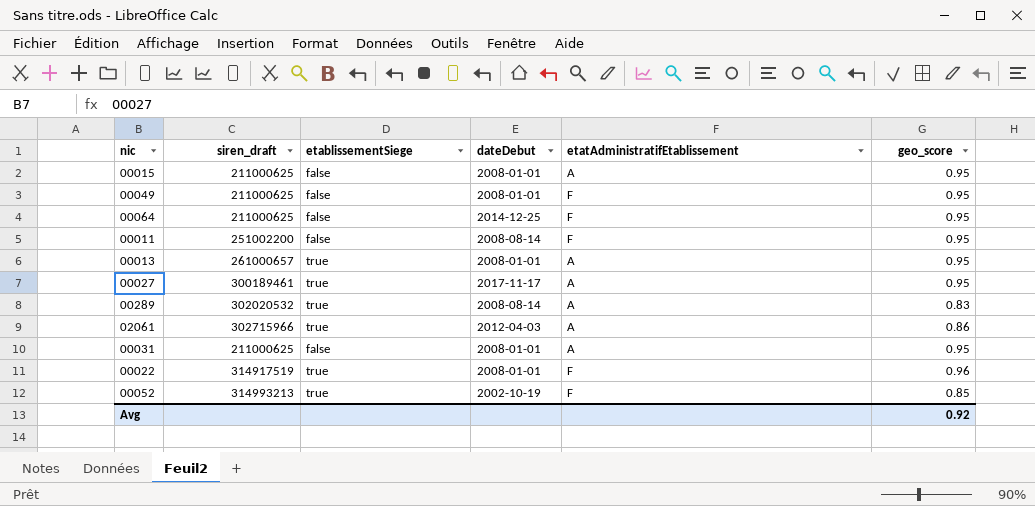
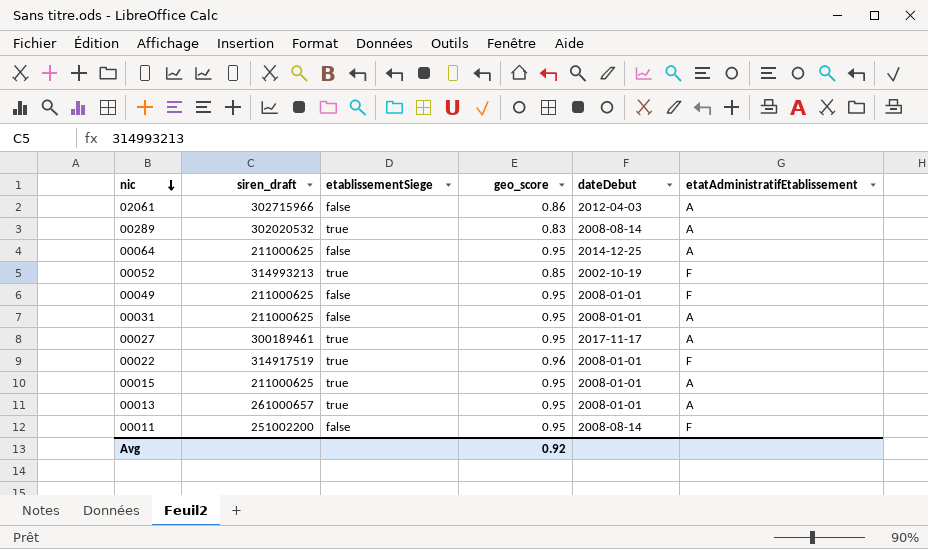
row order: none -> nic descending
column geo_score | position: 6 -> 4
02061 | etablissementSiege: true -> false
00064 | etatAdministratifEtablissement: F -> A
00015 | etablissementSiege: false -> true

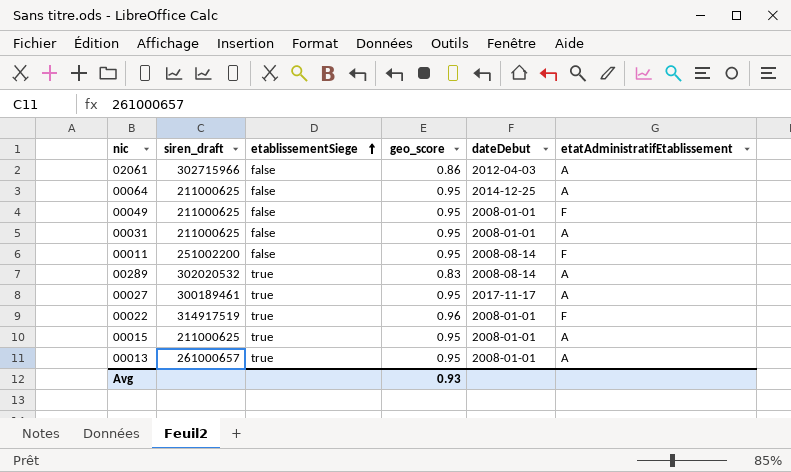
row order: nic descending -> etablissementSiege ascending
row 00052: 314993213 | true | 0.85 | 2002-10-19 | F -> none
Avg | geo_score: 0.92 -> 0.93

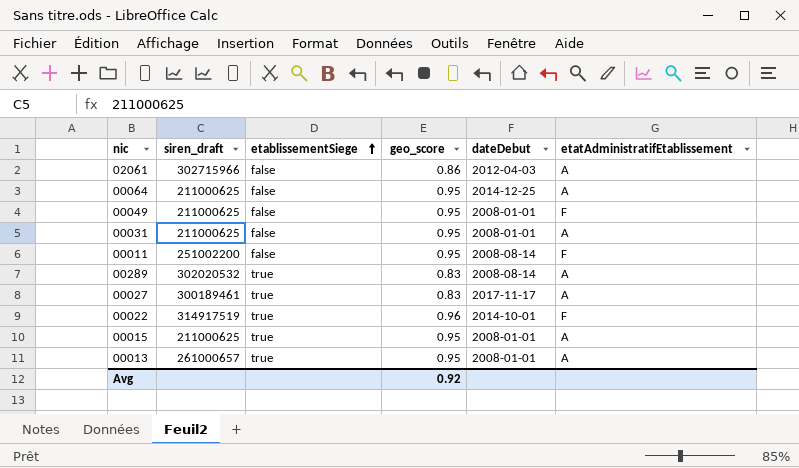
00027 | geo_score: 0.95 -> 0.83
00022 | dateDebut: 2008-01-01 -> 2014-10-01
Avg | geo_score: 0.93 -> 0.92

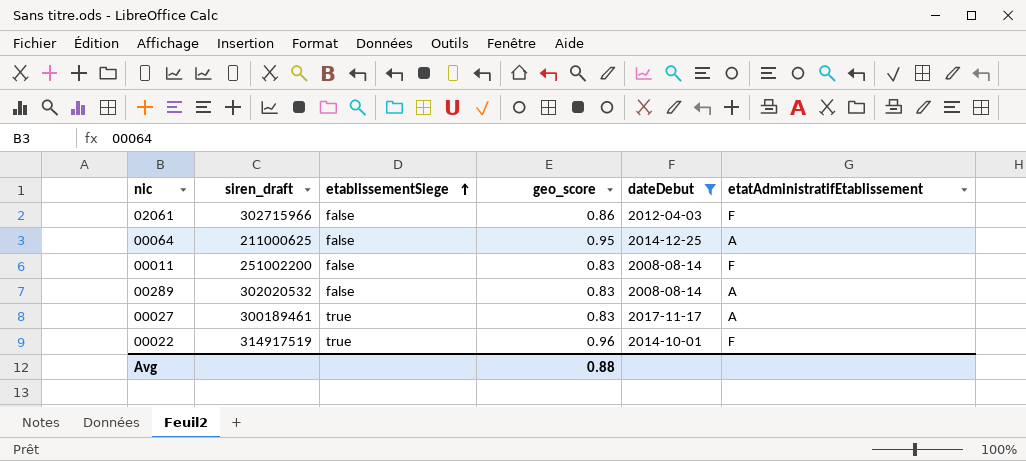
filter: none -> dateDebut != 2008-01-01
02061 | etatAdministratifEtablissement: A -> F
00011 | geo_score: 0.95 -> 0.83
00289 | etablissementSiege: true -> false
Avg | geo_score: 0.92 -> 0.88

